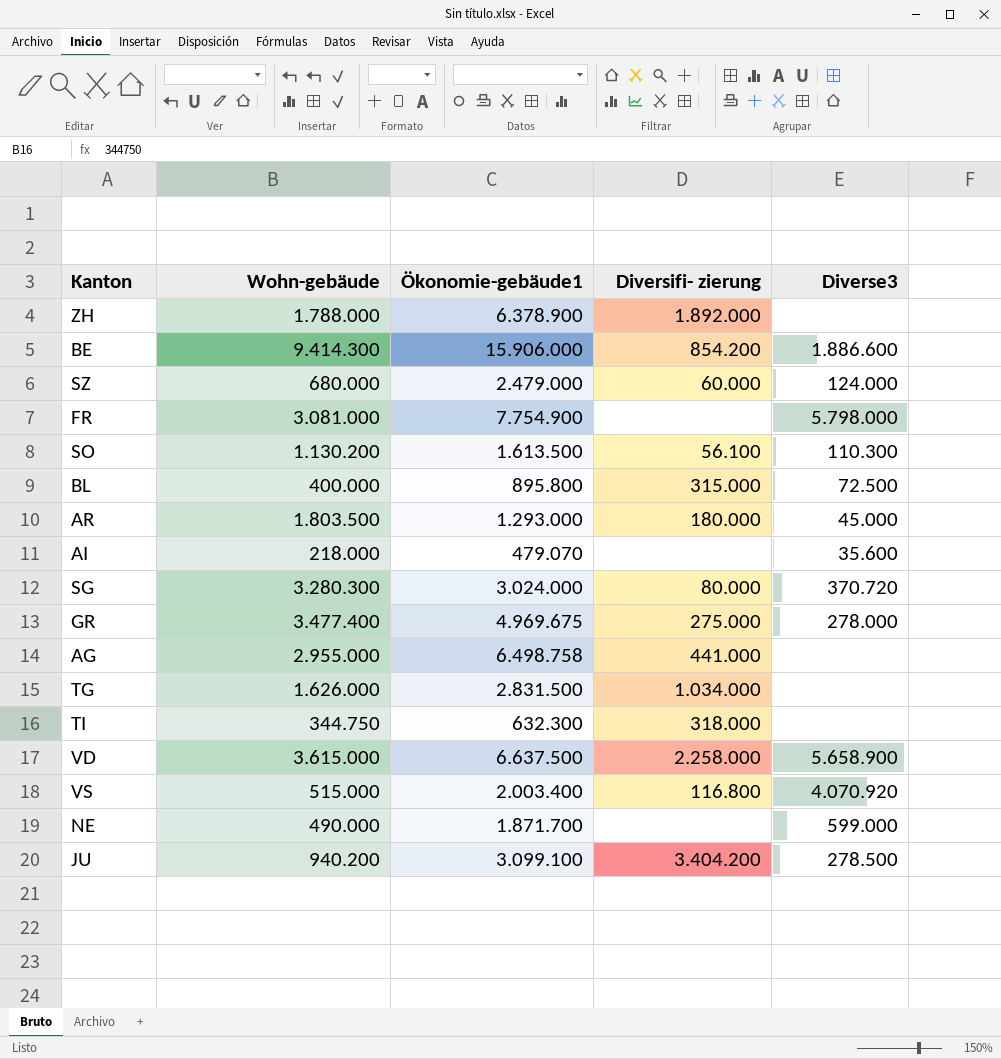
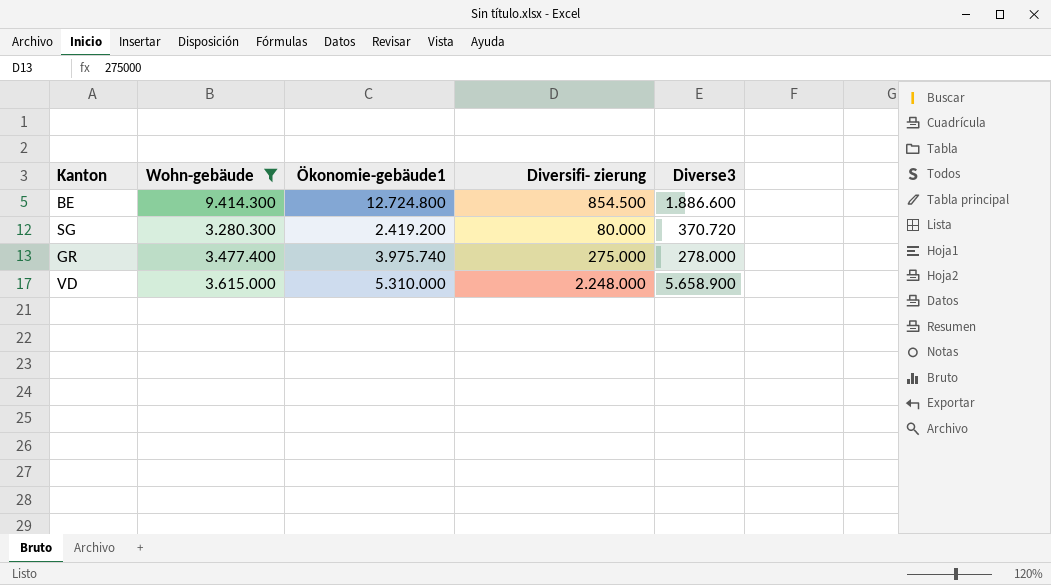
filter: none -> Wohn-gebäude >= 3.280.300
BE | Ökonomie-gebäude1: 15.906.000 -> 12.724.800
BE | Diversifi- zierung: 854.200 -> 854.500
SG | Ökonomie-gebäude1: 3.024.000 -> 2.419.200
GR | Ökonomie-gebäude1: 4.969.675 -> 3.975.740
VD | Ökonomie-gebäude1: 6.637.500 -> 5.310.000
VD | Diversifi- zierung: 2.258.000 -> 2.248.000

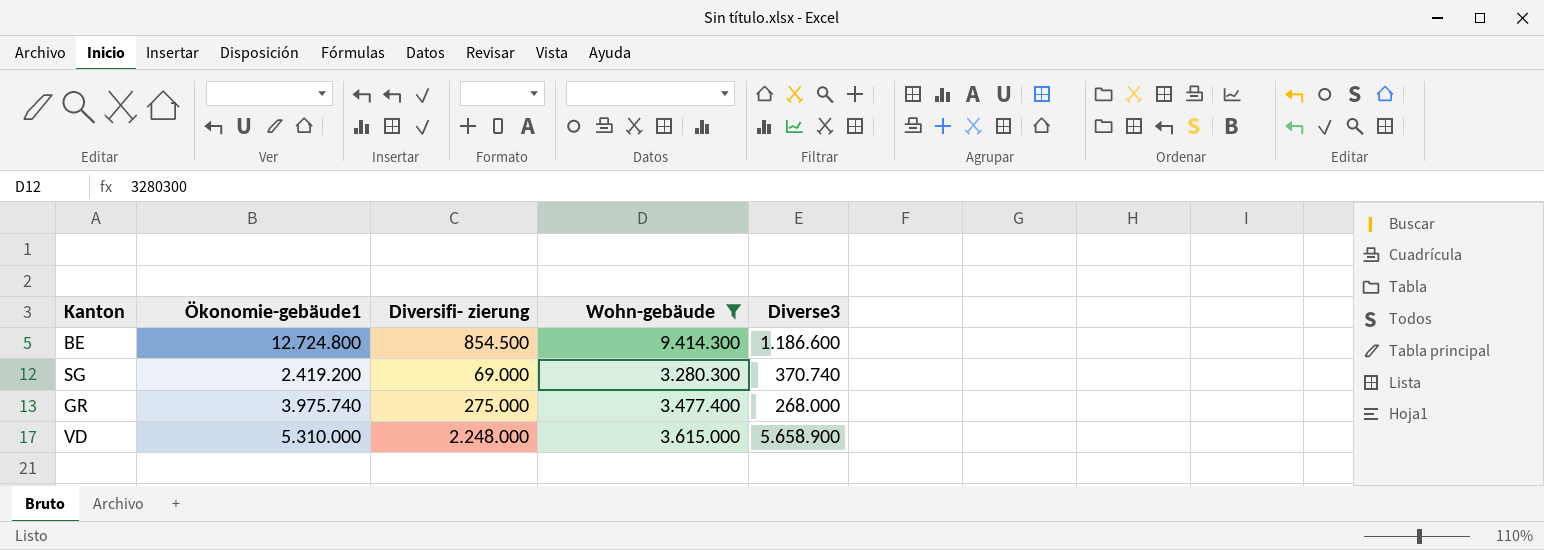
column Wohn-gebäude | position: 2 -> 4
BE | Diverse3: 1.886.600 -> 1.186.600
SG | Diversifi- zierung: 80.000 -> 69.000
SG | Diverse3: 370.720 -> 370.740
GR | Diverse3: 278.000 -> 268.000

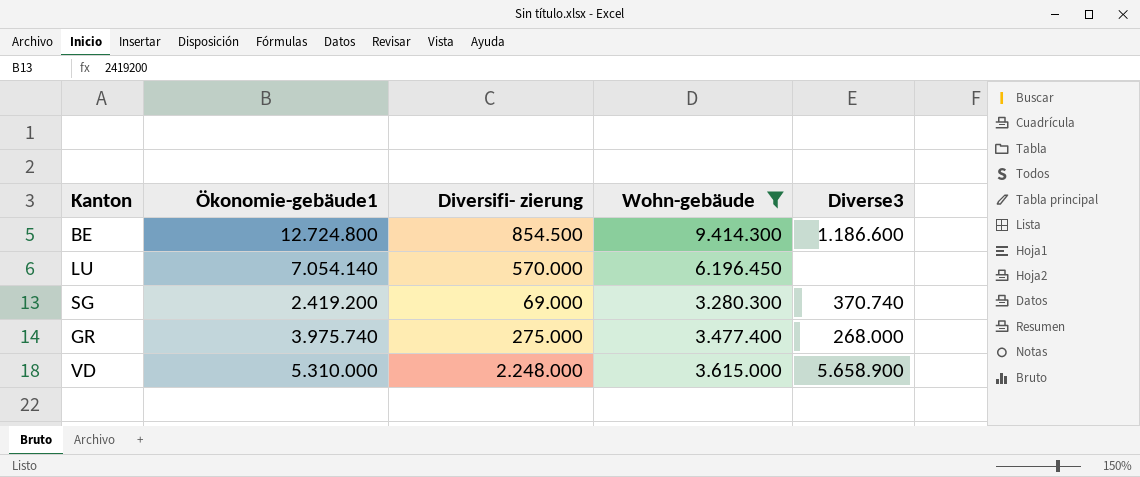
row LU: none -> 7.054.140 | 570.000 | 6.196.450 | none

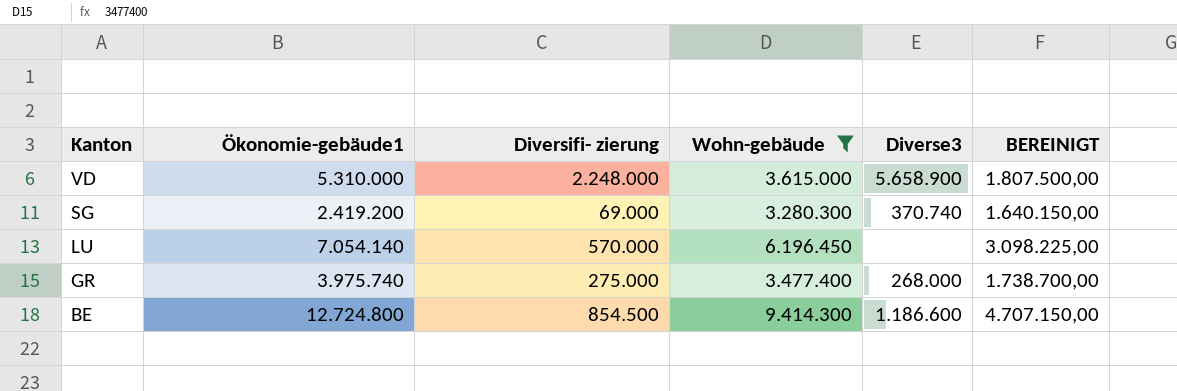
row order: none -> Kanton descending
column BEREINIGT | formula: none -> [Wohn-gebäude] * 0,5

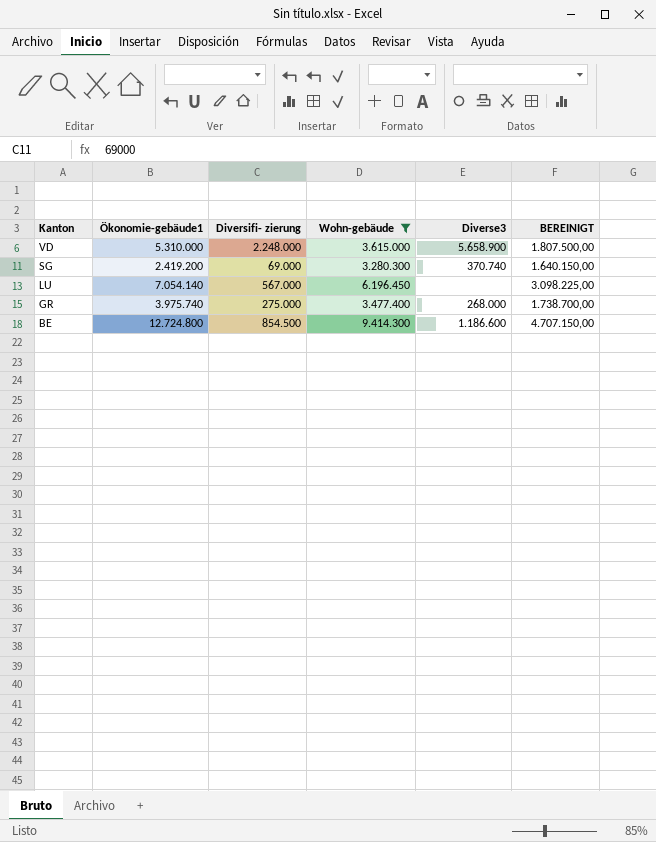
LU | Diversifi- zierung: 570.000 -> 567.000

